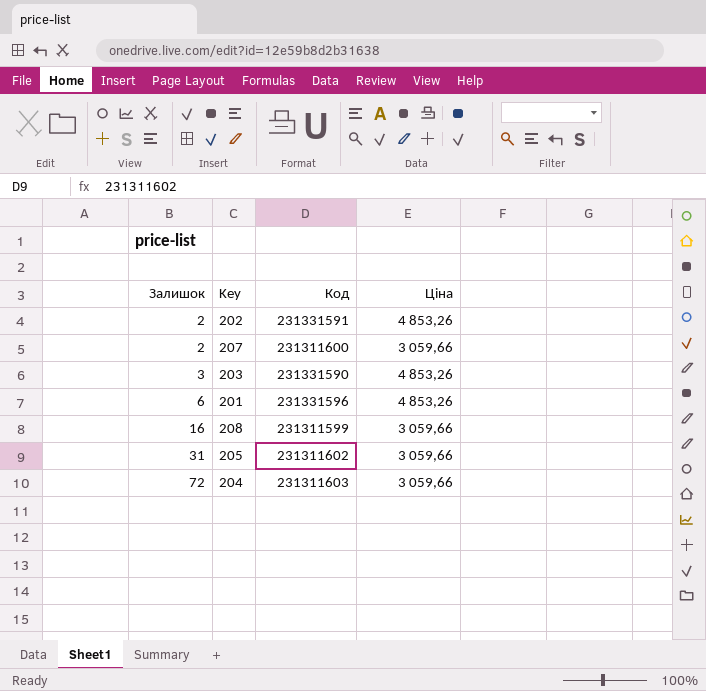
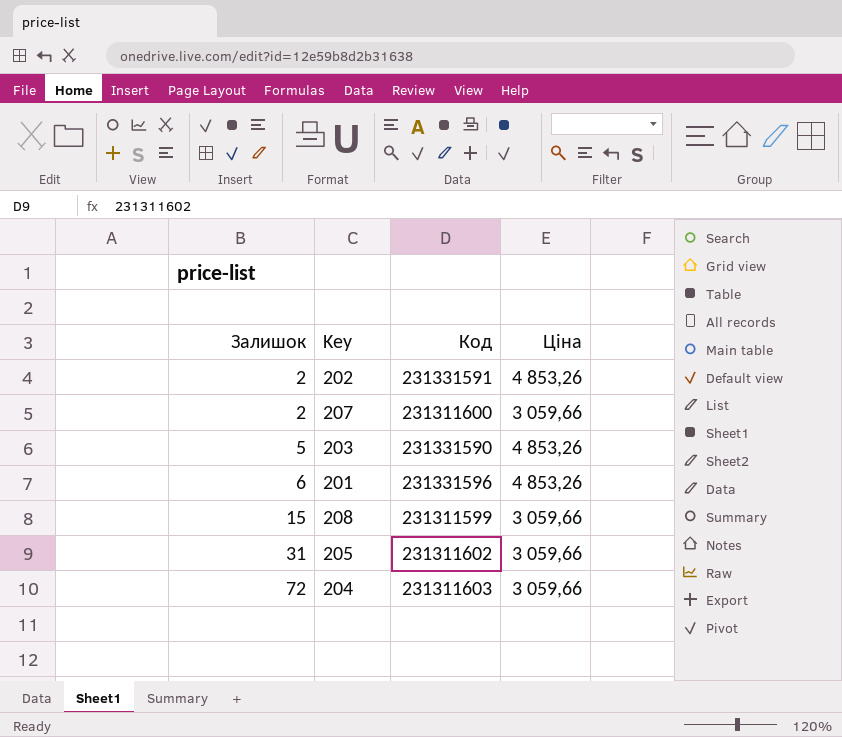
203 | Залишок: 3 -> 5
208 | Залишок: 16 -> 15

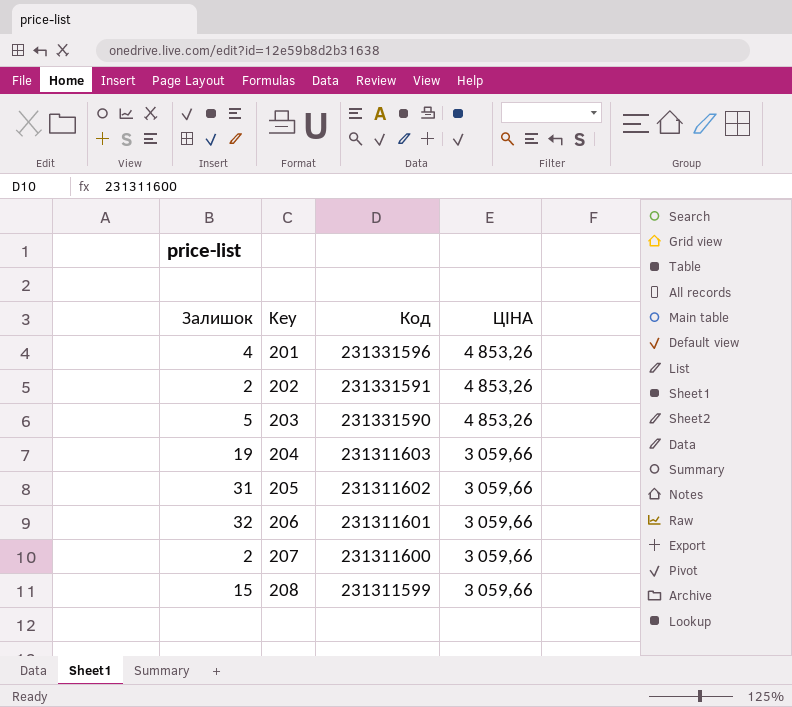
row order: Залишок ascending -> Key ascending
column name: Ціна -> ЦІНА
201 | Залишок: 6 -> 4
204 | Залишок: 72 -> 19
row 206: none -> 32 | 231311601 | 3 059,66

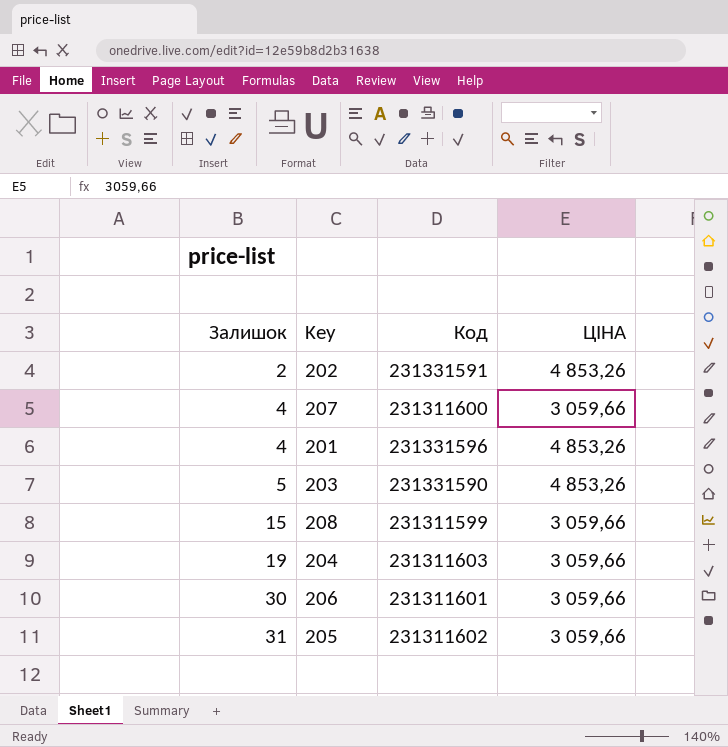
row order: Key ascending -> Залишок ascending
207 | Залишок: 2 -> 4
206 | Залишок: 32 -> 30

